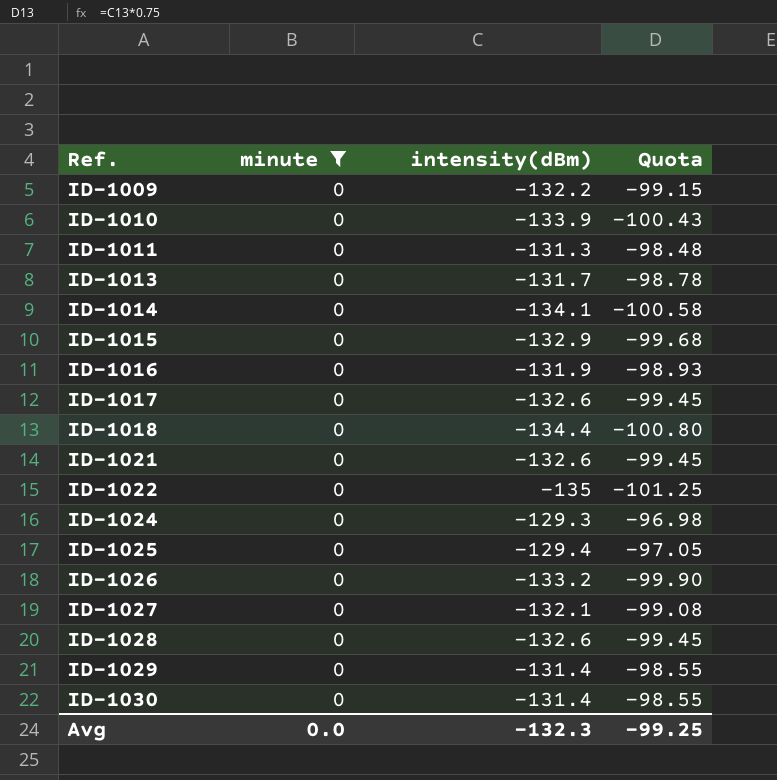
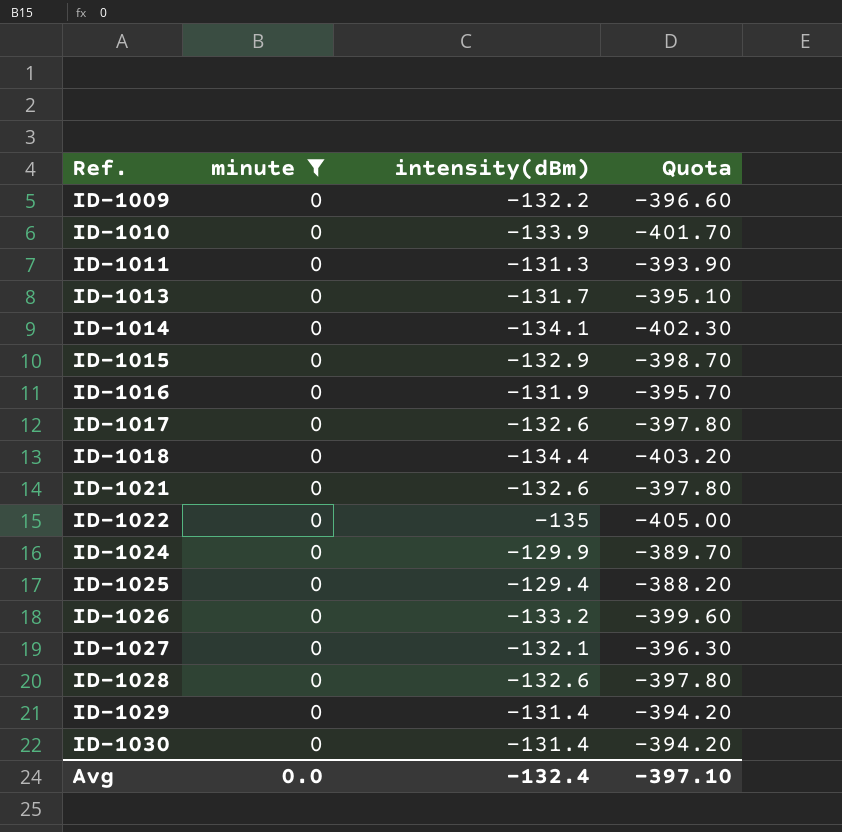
column Quota | formula: [intensity(dBm)] * 0.75 -> [intensity(dBm)] * 3
ID-1024 | intensity(dBm): -129.3 -> -129.9
Avg | intensity(dBm): -132.3 -> -132.4
Avg | Quota: -99.25 -> -397.10

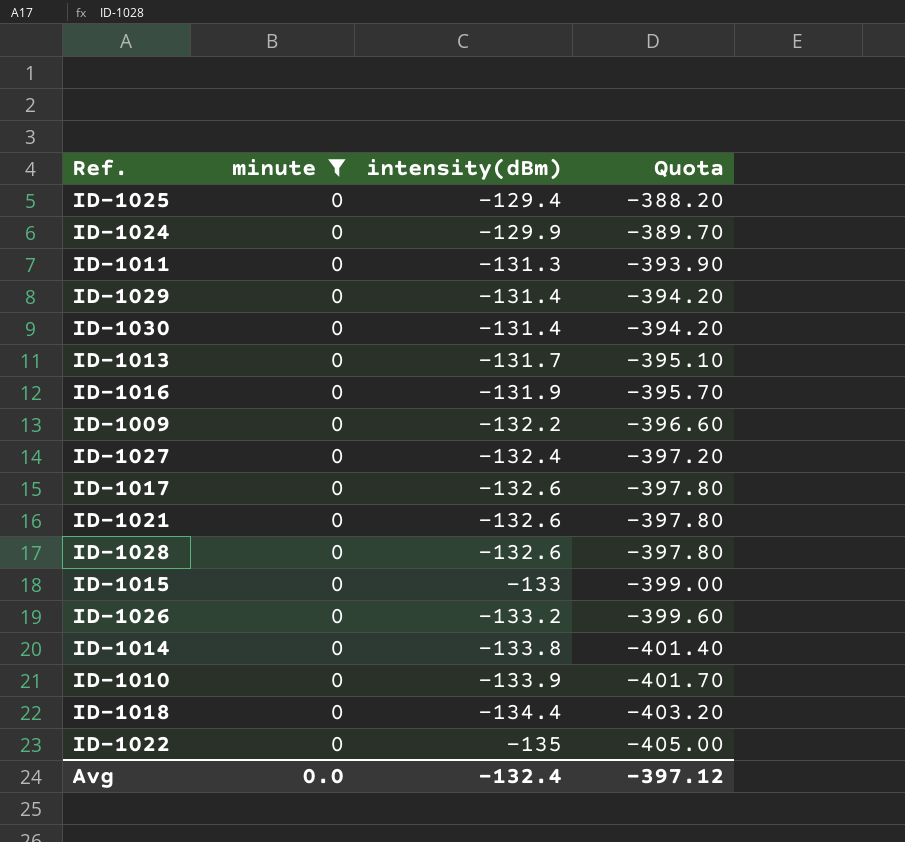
row order: Ref. ascending -> intensity(dBm) descending
ID-1027 | intensity(dBm): -132.1 -> -132.4
ID-1027 | Quota: -396.30 -> -397.20
ID-1015 | intensity(dBm): -132.9 -> -133
ID-1015 | Quota: -398.70 -> -399.00
ID-1014 | intensity(dBm): -134.1 -> -133.8
ID-1014 | Quota: -402.30 -> -401.40
Avg | Quota: -397.10 -> -397.12

